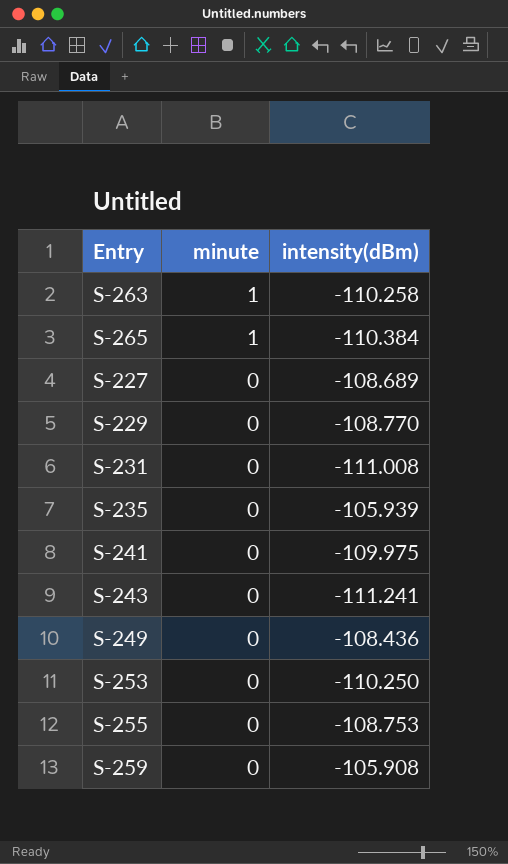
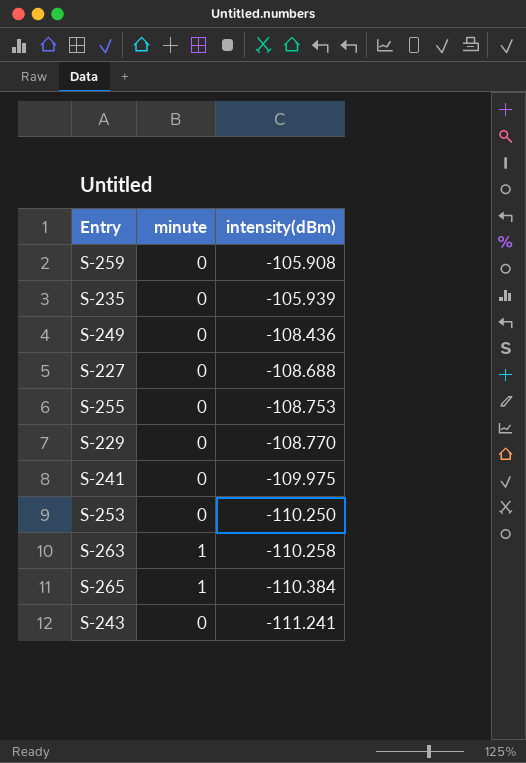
row order: minute descending -> intensity(dBm) descending
row S-231: 0 | -111.008 -> none
S-227 | intensity(dBm): -108.689 -> -108.688

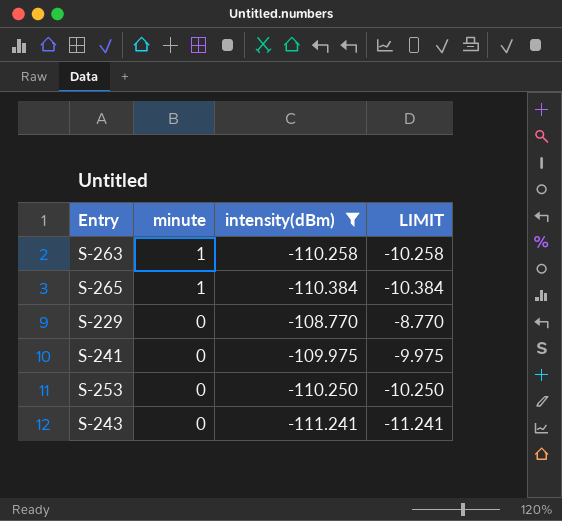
filter: none -> intensity(dBm) <= -108.770
row order: intensity(dBm) descending -> minute descending
column LIMIT | formula: none -> [intensity(dBm)] + 100

